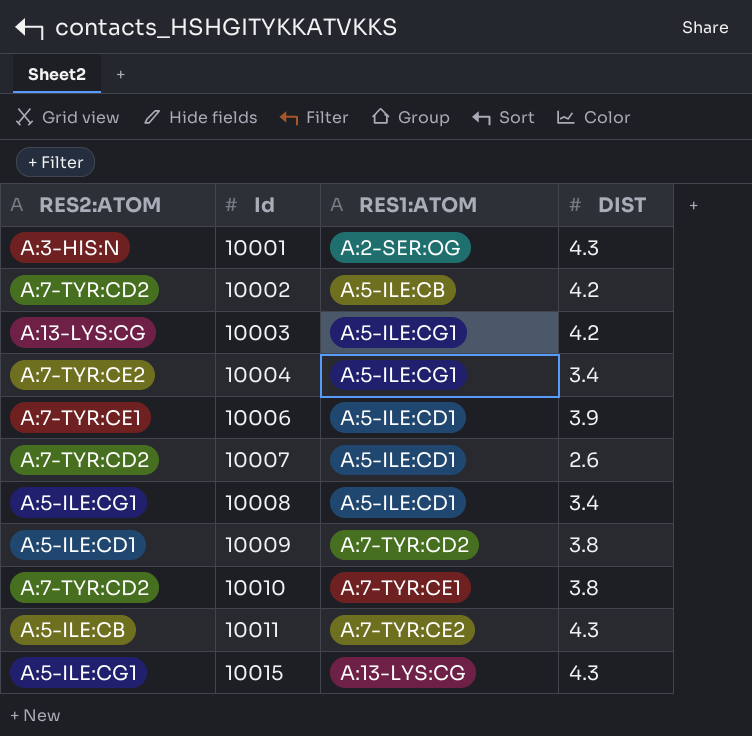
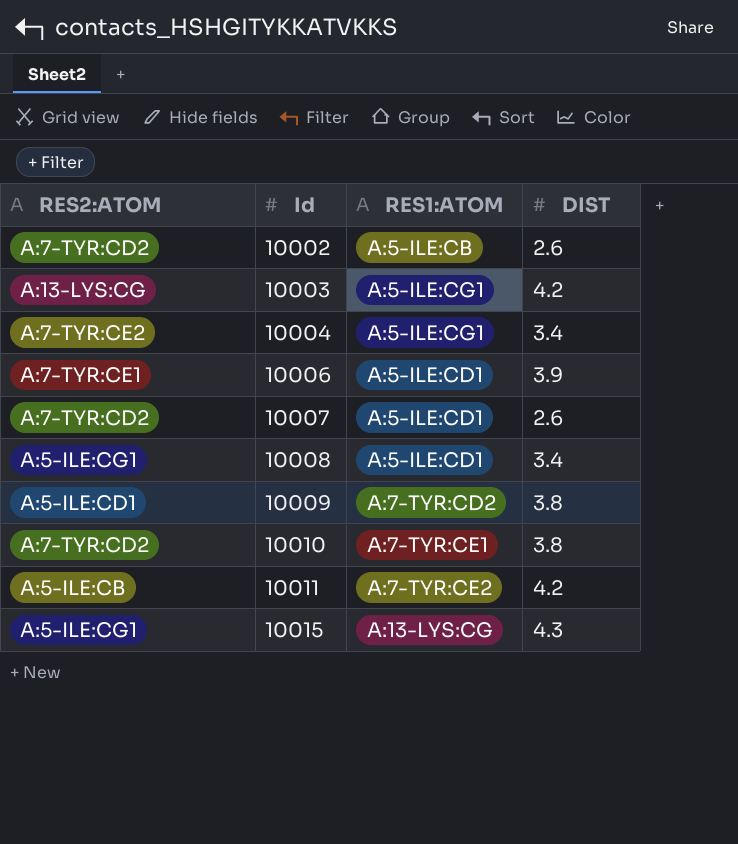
row 10001: A:3-HIS:N | A:2-SER:OG | 4.3 -> none
10002 | DIST: 4.2 -> 2.6
10011 | DIST: 4.3 -> 4.2

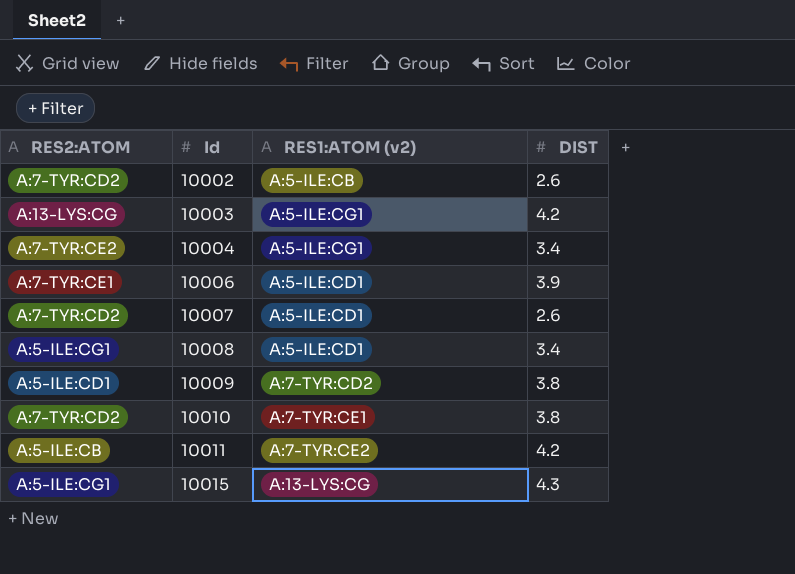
column name: RES1:ATOM -> RES1:ATOM (v2)

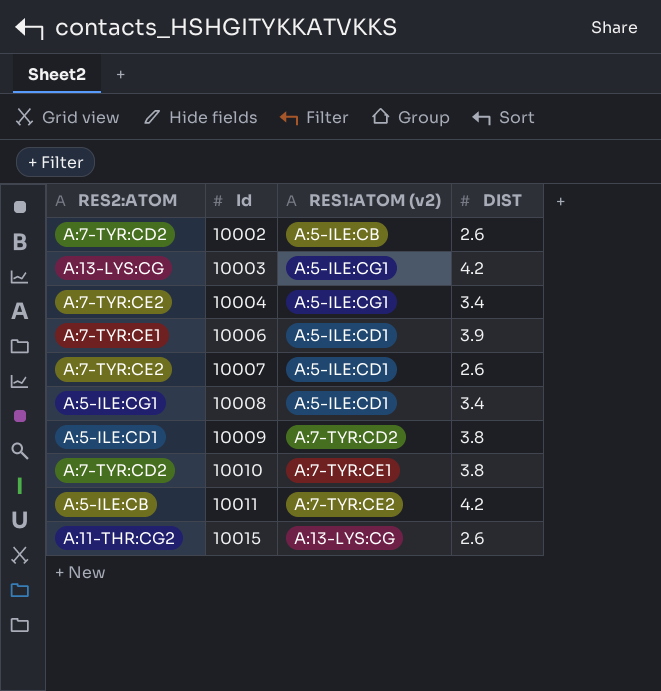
10007 | RES2:ATOM: A:7-TYR:CD2 -> A:7-TYR:CE2
10015 | RES2:ATOM: A:5-ILE:CG1 -> A:11-THR:CG2
10015 | DIST: 4.3 -> 2.6

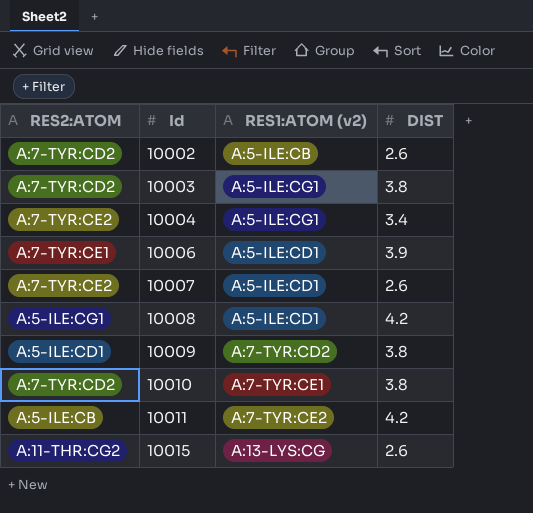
10003 | RES2:ATOM: A:13-LYS:CG -> A:7-TYR:CD2
10003 | DIST: 4.2 -> 3.8
10008 | DIST: 3.4 -> 4.2

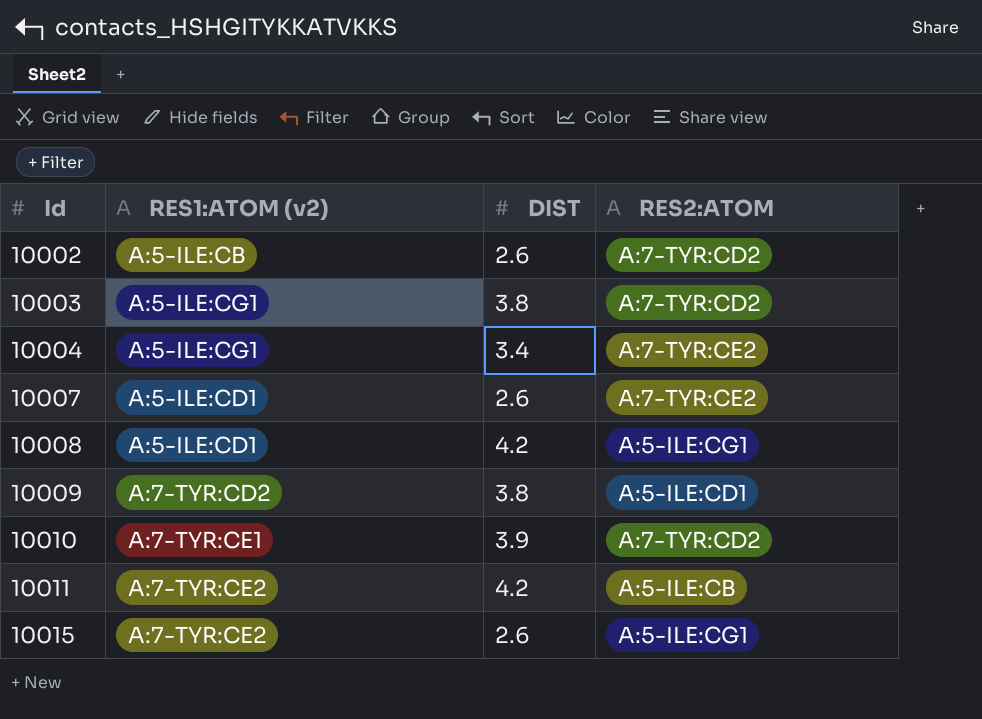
column RES2:ATOM | position: 1 -> 4
row 10006: A:7-TYR:CE1 | A:5-ILE:CD1 | 3.9 -> none
10010 | DIST: 3.8 -> 3.9
10015 | RES1:ATOM (v2): A:13-LYS:CG -> A:7-TYR:CE2
10015 | RES2:ATOM: A:11-THR:CG2 -> A:5-ILE:CG1

